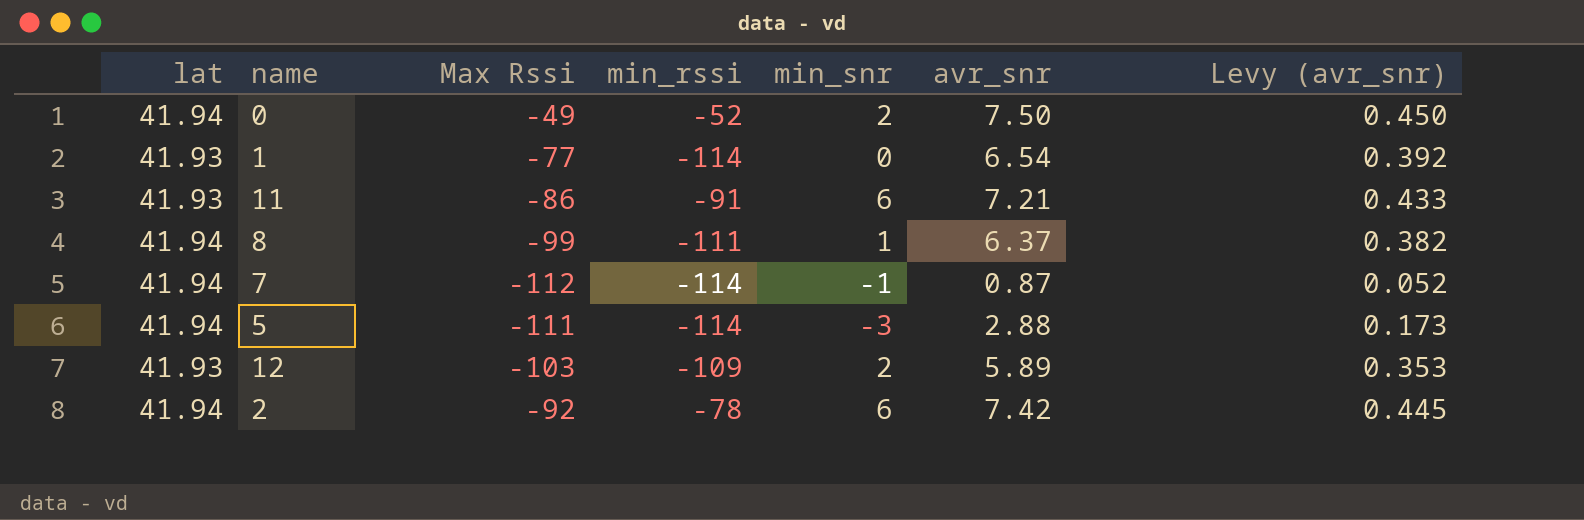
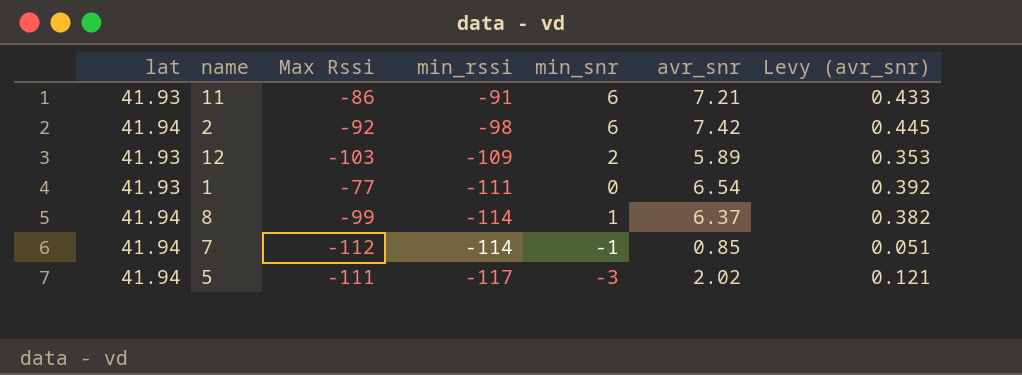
row order: none -> min_rssi descending
row 0: 41.94 | -49 | -52 | 2 | 7.50 | 0.450 -> none
2 | min_rssi: -78 -> -98
1 | min_rssi: -114 -> -111
8 | min_rssi: -111 -> -114
7 | avr_snr: 0.87 -> 0.85
7 | Levy (avr_snr): 0.052 -> 0.051
5 | min_rssi: -114 -> -117
5 | avr_snr: 2.88 -> 2.02
5 | Levy (avr_snr): 0.173 -> 0.121

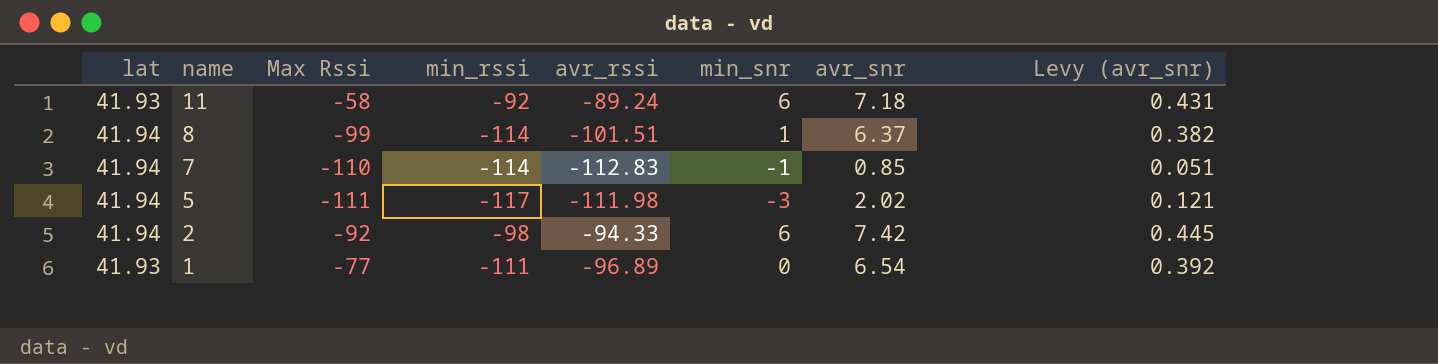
row order: min_rssi descending -> name descending
column avr_rssi | position: none -> 5
row 12: 41.93 | -103 | -109 | 2 | 5.89 | 0.353 -> none
11 | Max Rssi: -86 -> -58
11 | min_rssi: -91 -> -92
11 | avr_snr: 7.21 -> 7.18
11 | Levy (avr_snr): 0.433 -> 0.431
7 | Max Rssi: -112 -> -110

